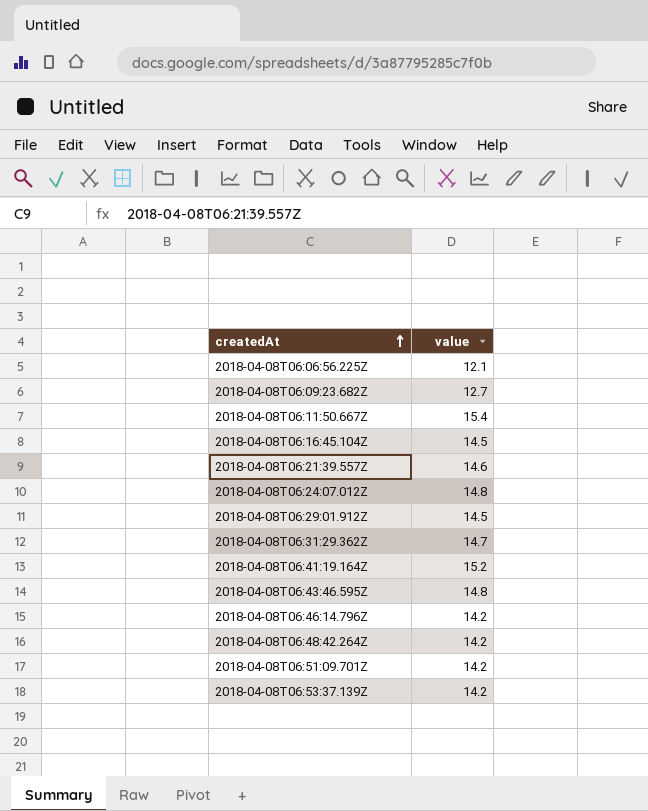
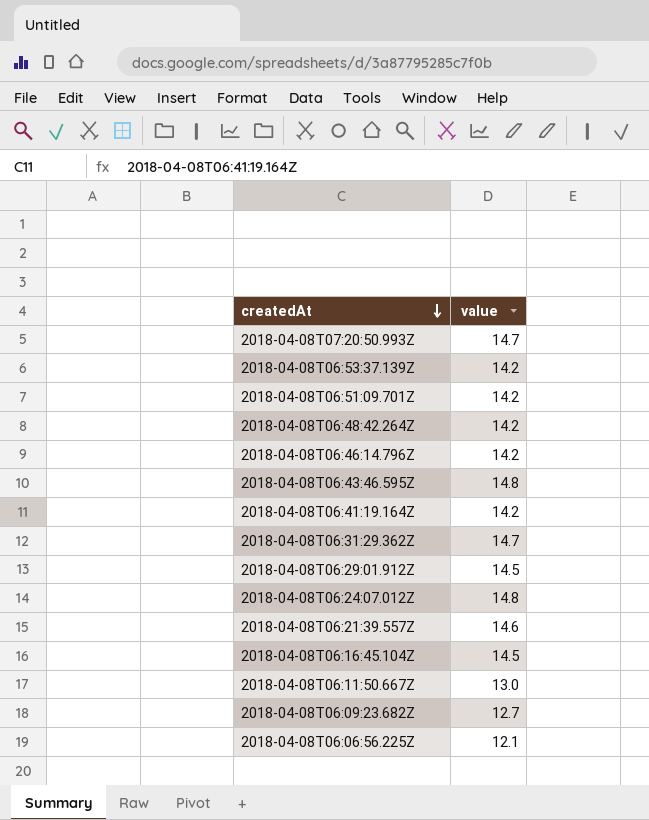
row order: createdAt ascending -> createdAt descending
row 2018-04-08T07:20:50.993Z: none -> 14.7
2018-04-08T06:41:19.164Z | value: 15.2 -> 14.2
2018-04-08T06:11:50.667Z | value: 15.4 -> 13.0

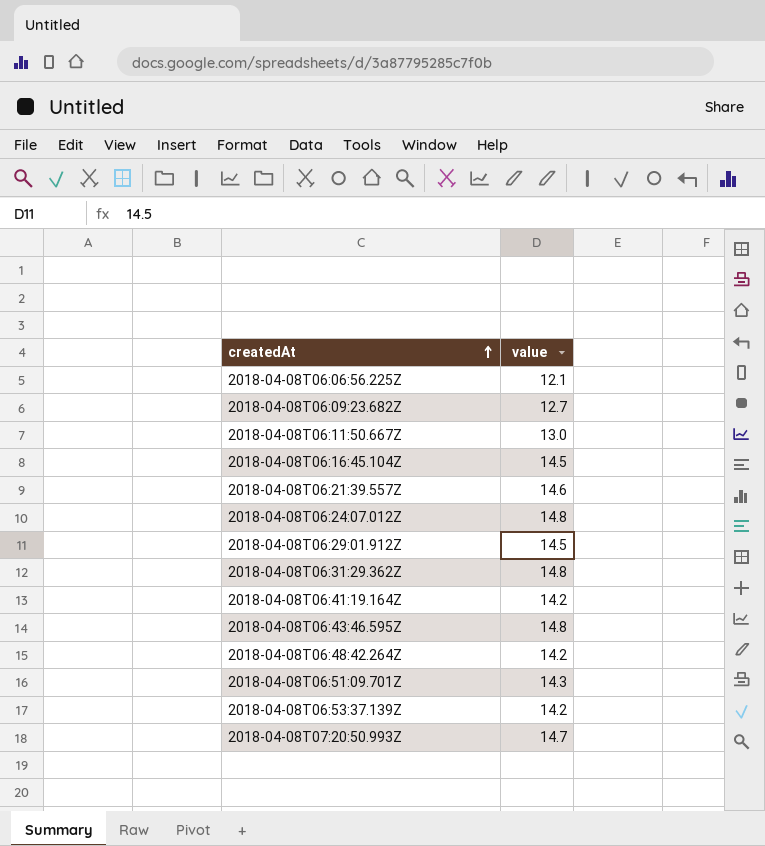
row order: createdAt descending -> createdAt ascending
row 2018-04-08T06:46:14.796Z: 14.2 -> none
2018-04-08T06:31:29.362Z | value: 14.7 -> 14.8
2018-04-08T06:51:09.701Z | value: 14.2 -> 14.3

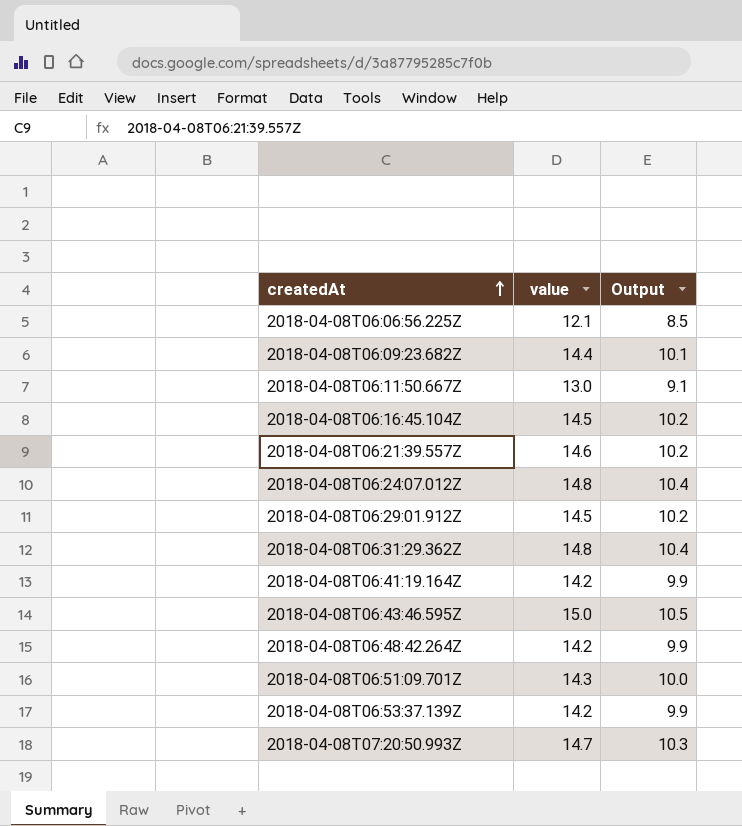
column Output | formula: none -> [value] * 0.7
2018-04-08T06:09:23.682Z | value: 12.7 -> 14.4
2018-04-08T06:43:46.595Z | value: 14.8 -> 15.0

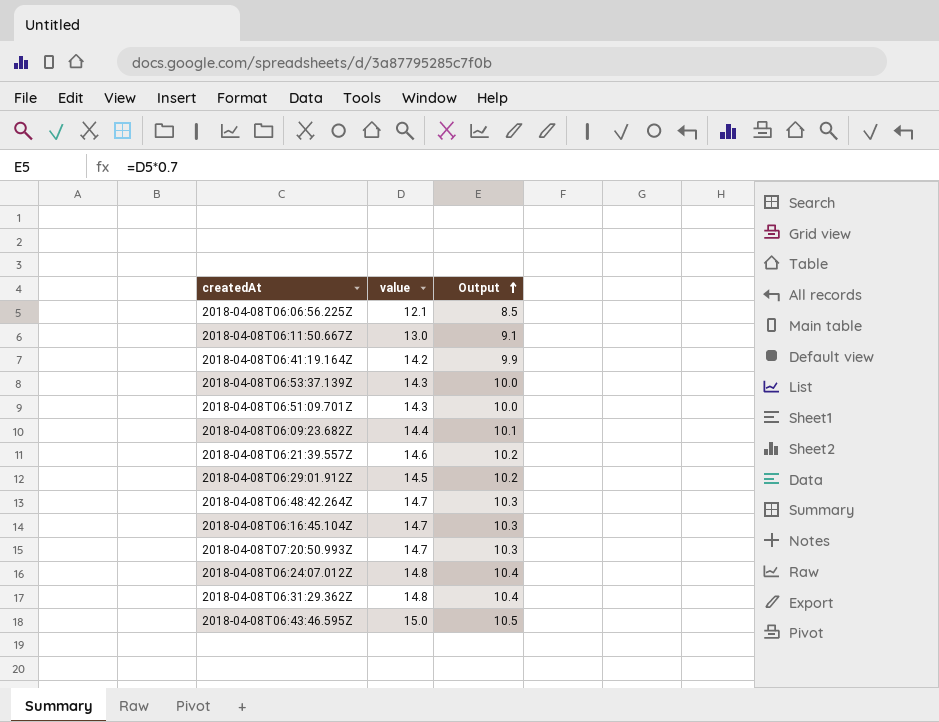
row order: createdAt ascending -> Output ascending
2018-04-08T06:53:37.139Z | value: 14.2 -> 14.3
2018-04-08T06:53:37.139Z | Output: 9.9 -> 10.0
2018-04-08T06:48:42.264Z | value: 14.2 -> 14.7
2018-04-08T06:48:42.264Z | Output: 9.9 -> 10.3
2018-04-08T06:16:45.104Z | value: 14.5 -> 14.7
2018-04-08T06:16:45.104Z | Output: 10.2 -> 10.3

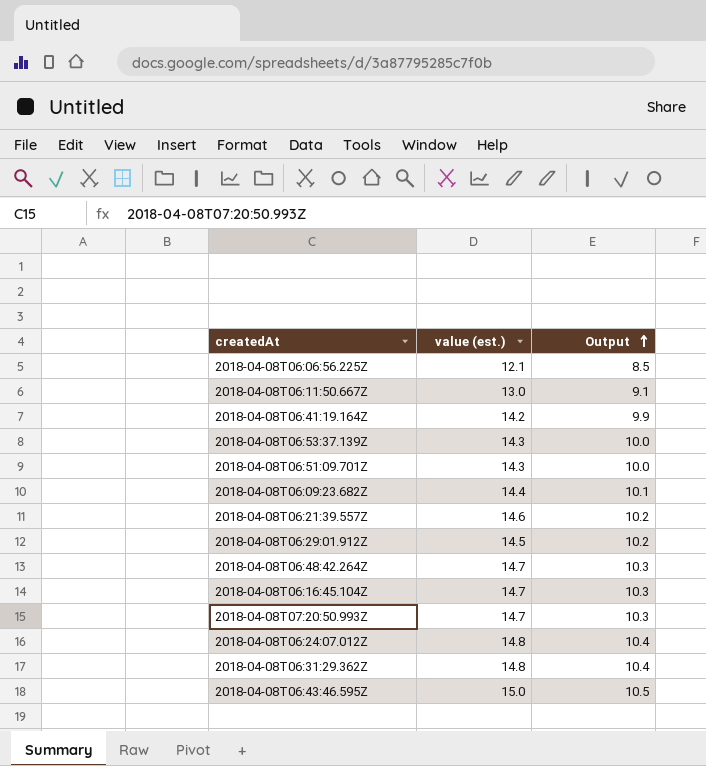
column name: value -> value (est.)

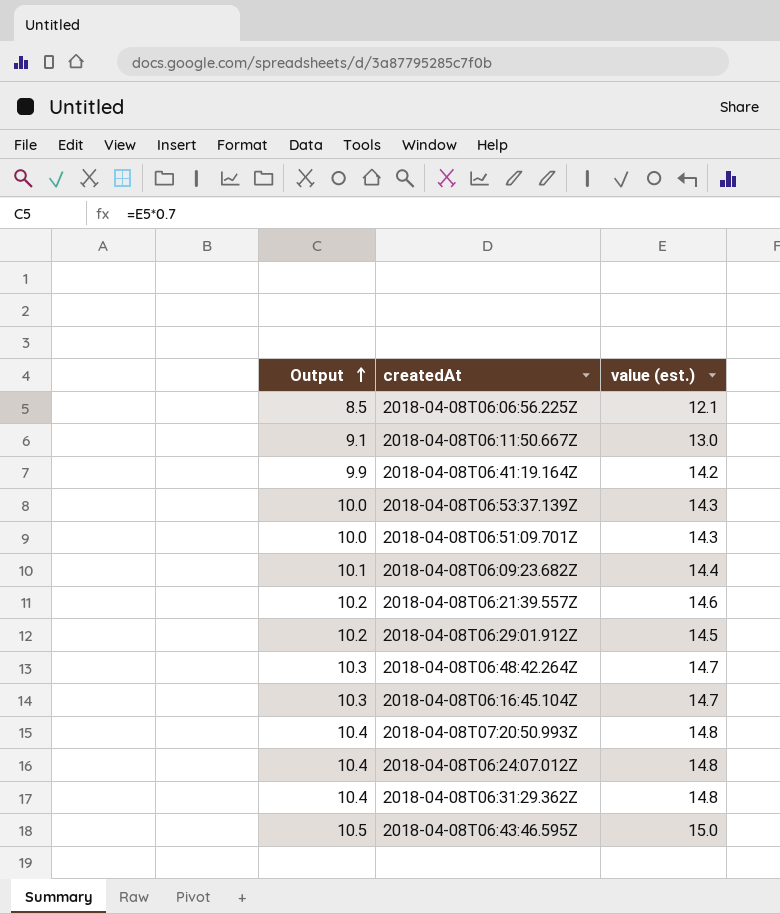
column Output | position: 3 -> 1
2018-04-08T07:20:50.993Z | Output: 10.3 -> 10.4
2018-04-08T07:20:50.993Z | value (est.): 14.7 -> 14.8

